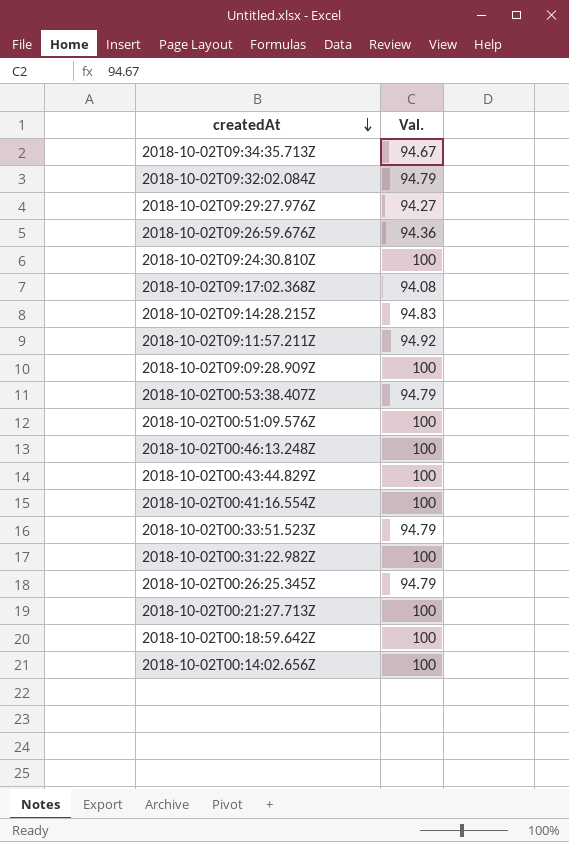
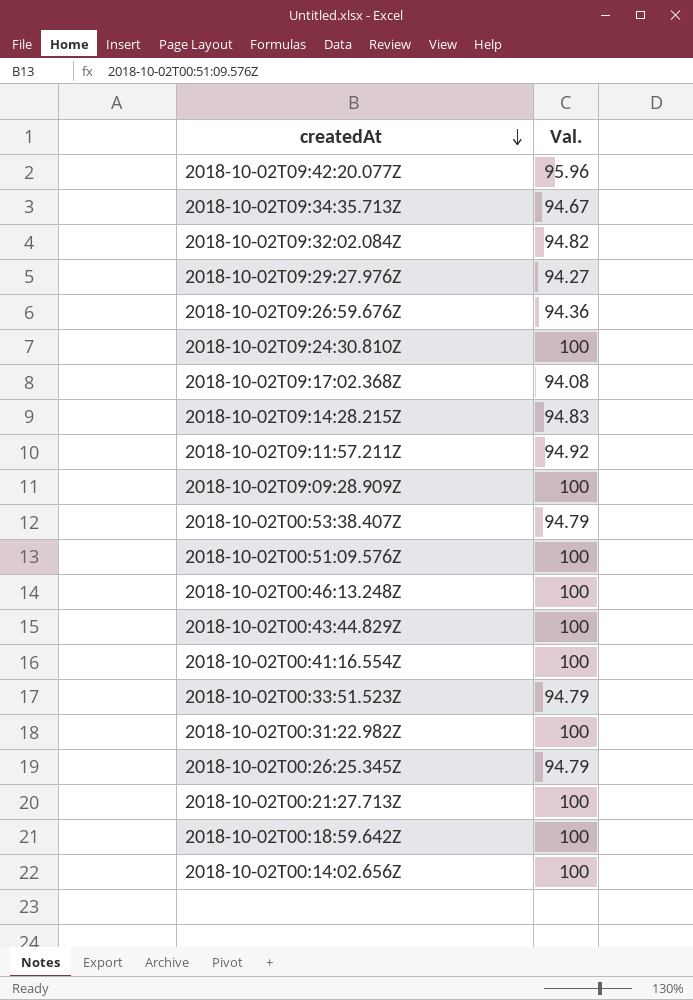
row 2018-10-02T09:42:20.077Z: none -> 95.96
2018-10-02T09:32:02.084Z | Val.: 94.79 -> 94.82

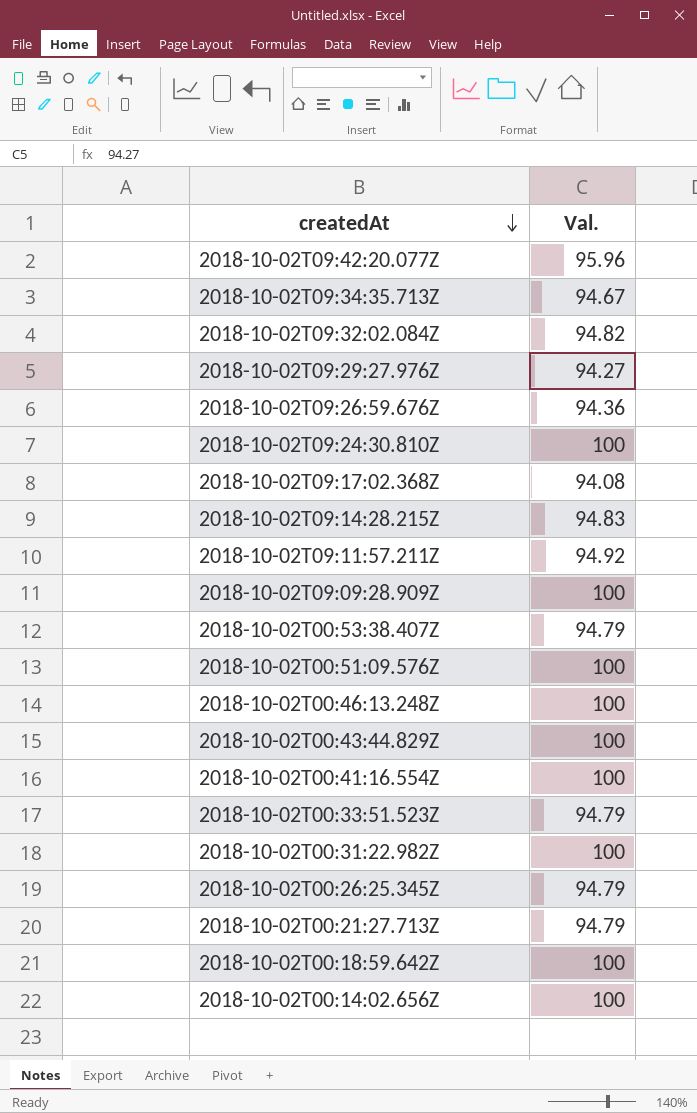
2018-10-02T00:21:27.713Z | Val.: 100 -> 94.79

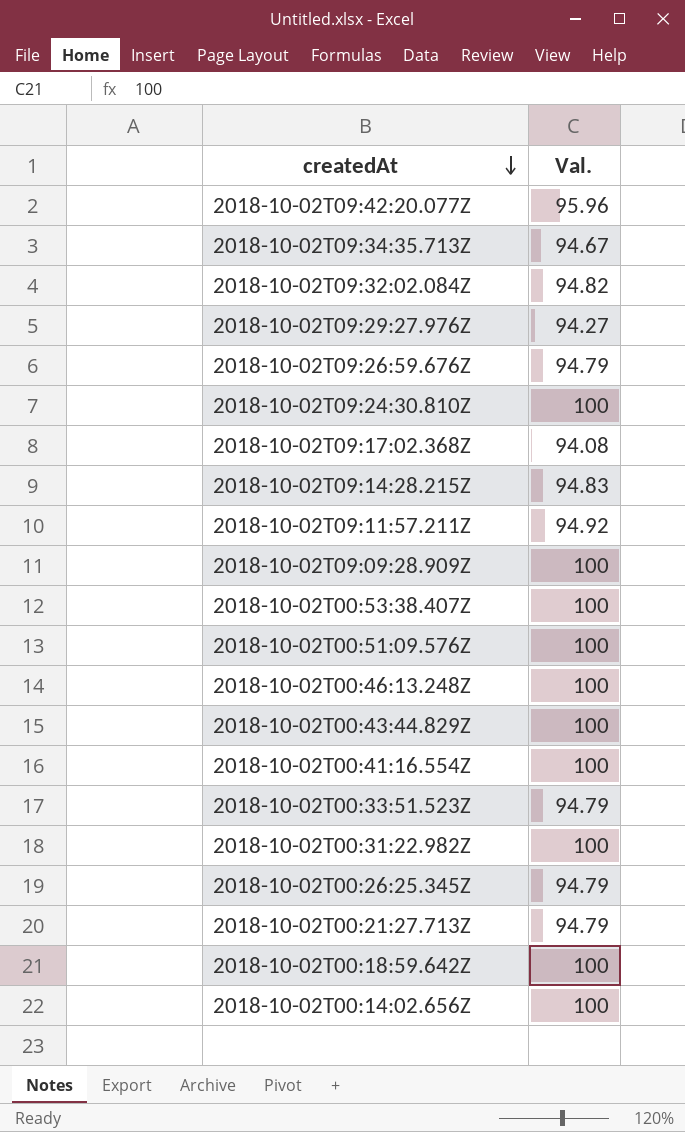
2018-10-02T09:26:59.676Z | Val.: 94.36 -> 94.79
2018-10-02T00:53:38.407Z | Val.: 94.79 -> 100

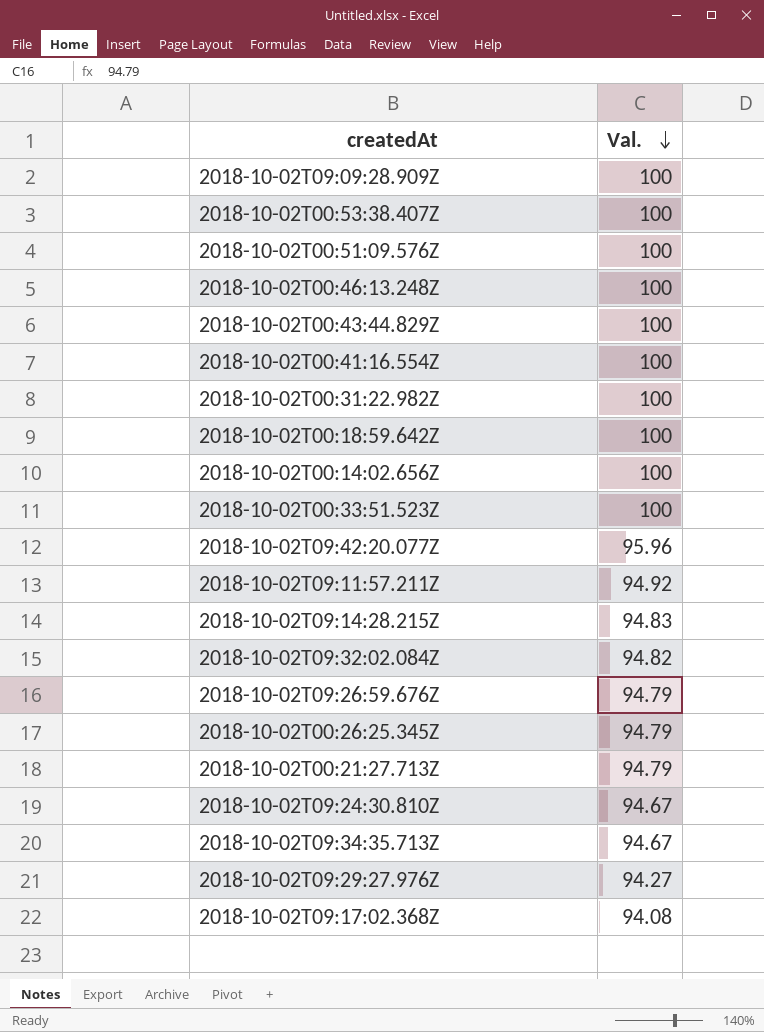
row order: createdAt descending -> Val. descending
2018-10-02T00:33:51.523Z | Val.: 94.79 -> 100
2018-10-02T09:24:30.810Z | Val.: 100 -> 94.67

